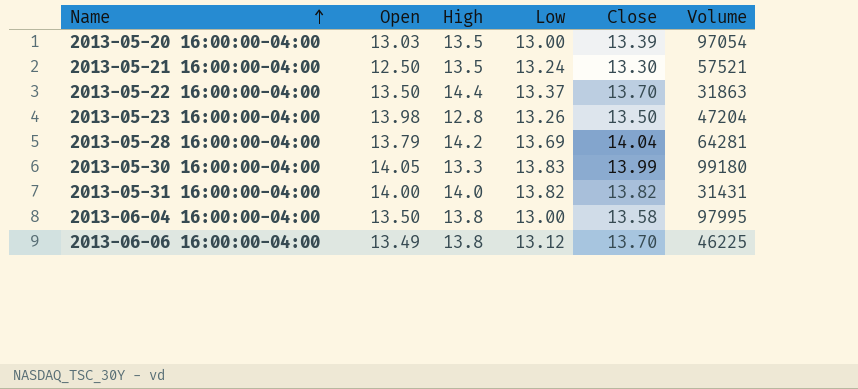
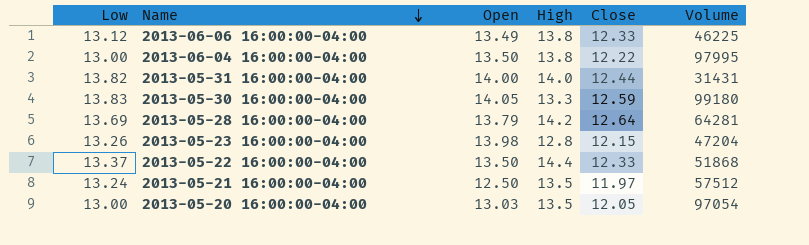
row order: Name ascending -> Name descending
column Low | position: 4 -> 1
2013-06-06 16:00:00-04:00 | Close: 13.70 -> 12.33
2013-06-04 16:00:00-04:00 | Close: 13.58 -> 12.22
2013-05-31 16:00:00-04:00 | Close: 13.82 -> 12.44
2013-05-30 16:00:00-04:00 | Close: 13.99 -> 12.59
2013-05-28 16:00:00-04:00 | Close: 14.04 -> 12.64
2013-05-23 16:00:00-04:00 | Close: 13.50 -> 12.15
2013-05-22 16:00:00-04:00 | Close: 13.70 -> 12.33
2013-05-22 16:00:00-04:00 | Volume: 31863 -> 51868
2013-05-21 16:00:00-04:00 | Close: 13.30 -> 11.97
2013-05-21 16:00:00-04:00 | Volume: 57521 -> 57512
2013-05-20 16:00:00-04:00 | Close: 13.39 -> 12.05

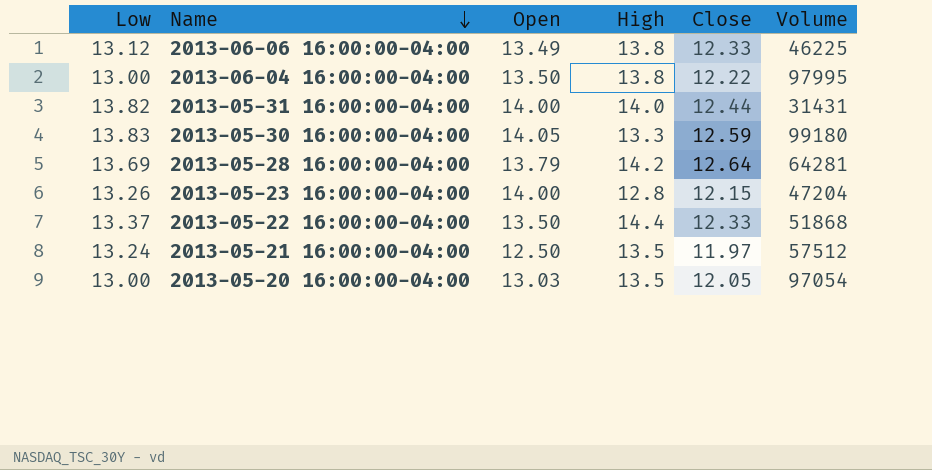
2013-05-23 16:00:00-04:00 | Open: 13.98 -> 14.00

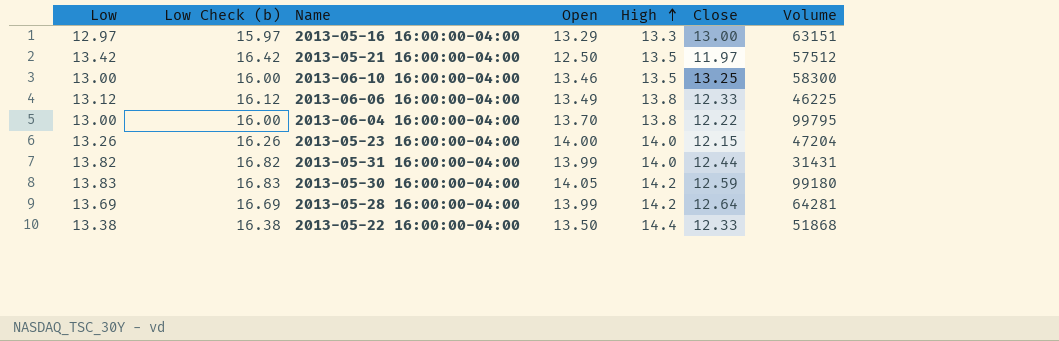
row order: Name descending -> High ascending
column Low Check (b) | formula: none -> [Low] + 3
row 2013-05-20 16:00:00-04:00: 13.00 | 13.03 | 13.5 | 12.05 | 97054 -> none
row 2013-05-16 16:00:00-04:00: none -> 12.97 | 15.97 | 13.29 | 13.3 | 13.00 | 63151
2013-05-21 16:00:00-04:00 | Low: 13.24 -> 13.42
row 2013-06-10 16:00:00-04:00: none -> 13.00 | 16.00 | 13.46 | 13.5 | 13.25 | 58300
2013-06-04 16:00:00-04:00 | Open: 13.50 -> 13.70
2013-06-04 16:00:00-04:00 | Volume: 97995 -> 99795
2013-05-23 16:00:00-04:00 | High: 12.8 -> 14.0
2013-05-31 16:00:00-04:00 | Open: 14.00 -> 13.99
2013-05-30 16:00:00-04:00 | High: 13.3 -> 14.2
2013-05-28 16:00:00-04:00 | Open: 13.79 -> 13.99
2013-05-22 16:00:00-04:00 | Low: 13.37 -> 13.38

